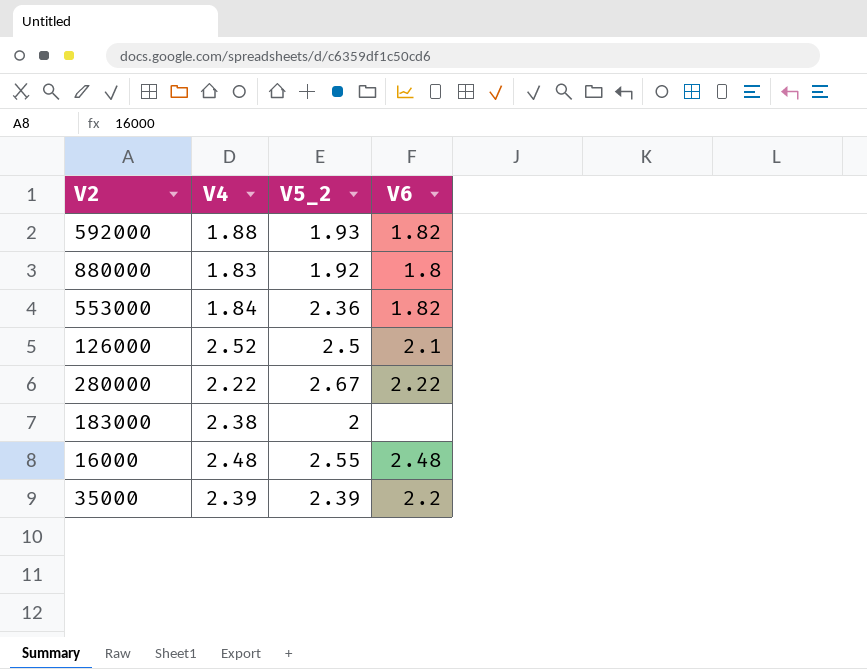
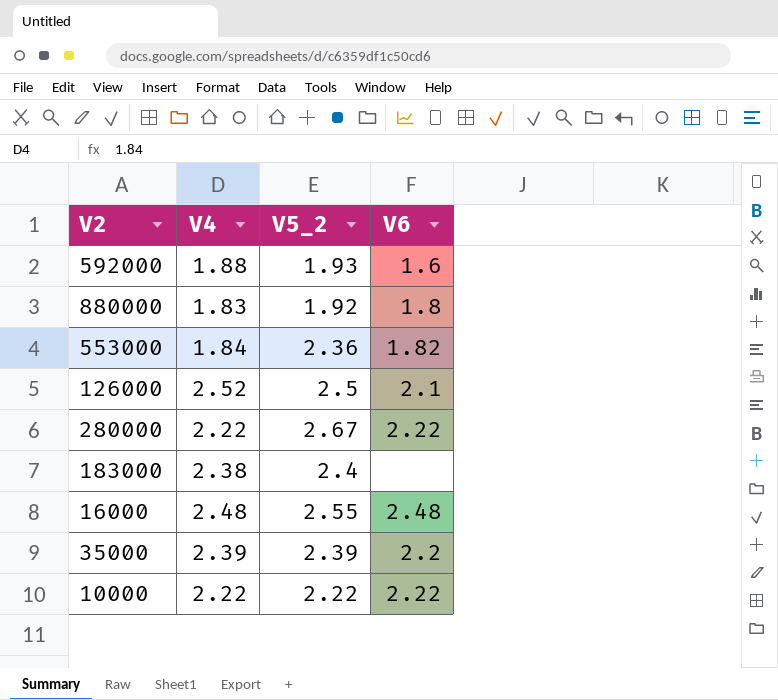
592000 | V6: 1.82 -> 1.6
183000 | V5_2: 2 -> 2.4
row 10000: none -> 2.22 | 2.22 | 2.22

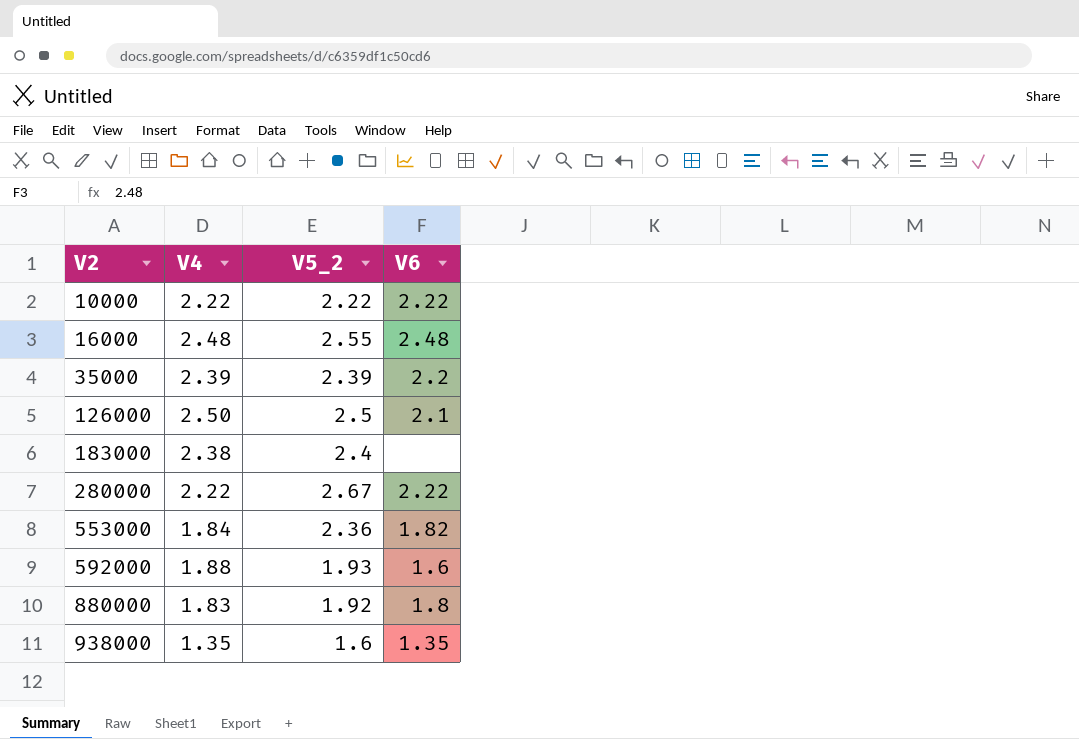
row order: none -> V2 ascending
126000 | V4: 2.52 -> 2.50
row 938000: none -> 1.35 | 1.6 | 1.35

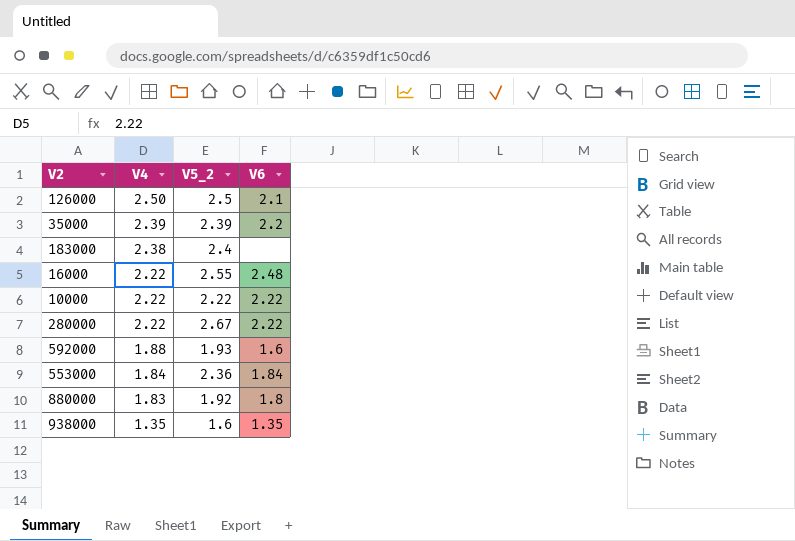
row order: V2 ascending -> V4 descending
16000 | V4: 2.48 -> 2.22
553000 | V6: 1.82 -> 1.84

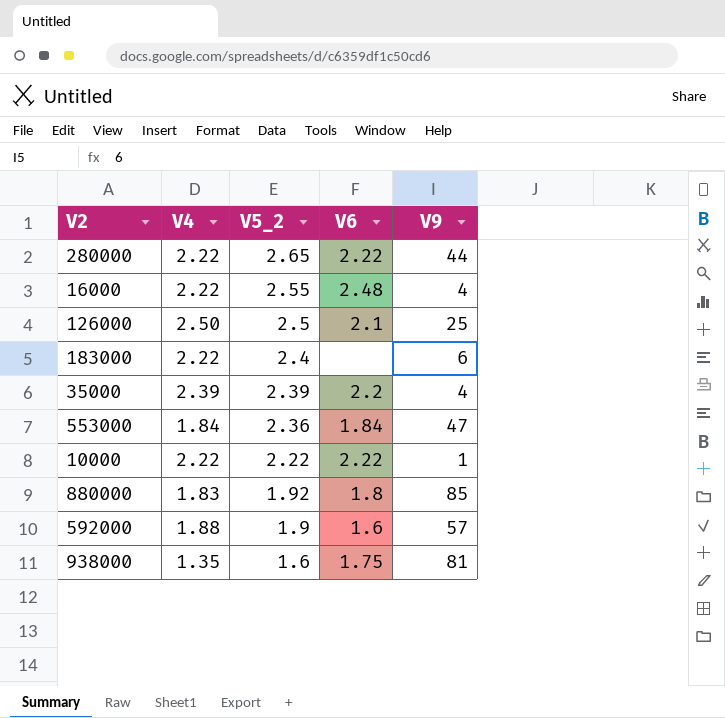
row order: V4 descending -> V5_2 descending
column V9 | position: none -> 5
280000 | V5_2: 2.67 -> 2.65
183000 | V4: 2.38 -> 2.22
592000 | V5_2: 1.93 -> 1.9
938000 | V6: 1.35 -> 1.75

